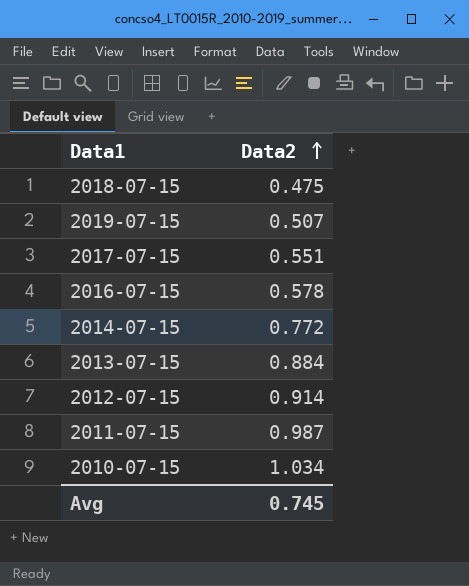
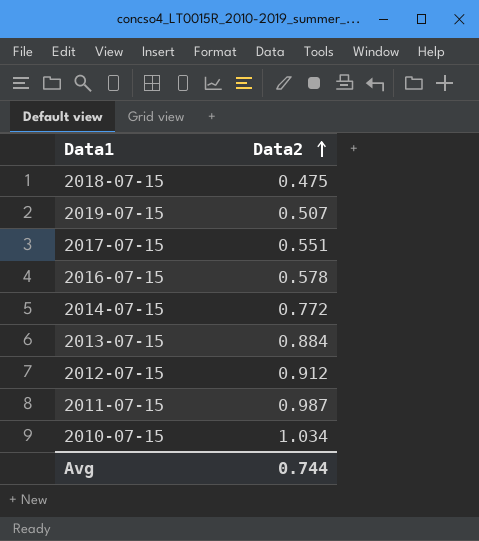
2012-07-15 | Data2: 0.914 -> 0.912
Avg | Data2: 0.745 -> 0.744

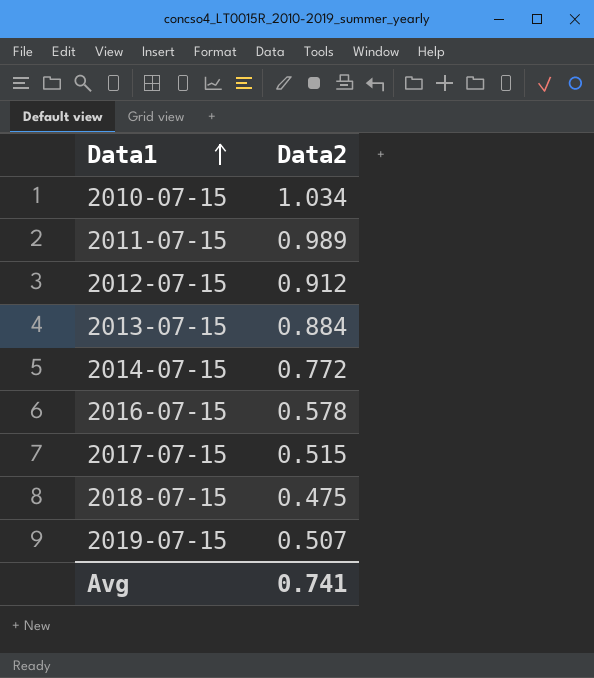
row order: Data2 ascending -> Data1 ascending
2011-07-15 | Data2: 0.987 -> 0.989
2017-07-15 | Data2: 0.551 -> 0.515
Avg | Data2: 0.744 -> 0.741

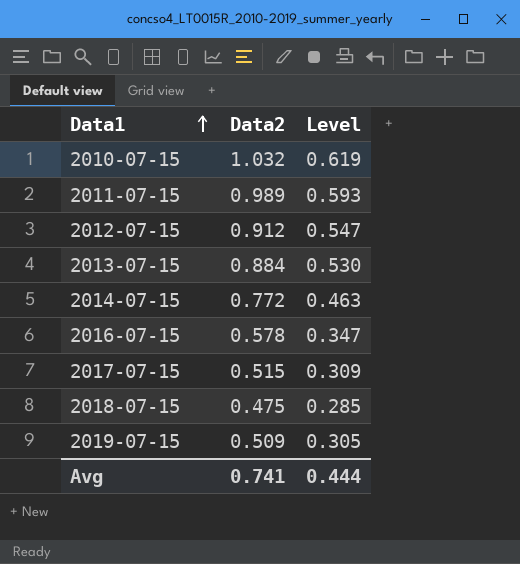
column Level | formula: none -> [Data2] * 0.6
2010-07-15 | Data2: 1.034 -> 1.032
2019-07-15 | Data2: 0.507 -> 0.509

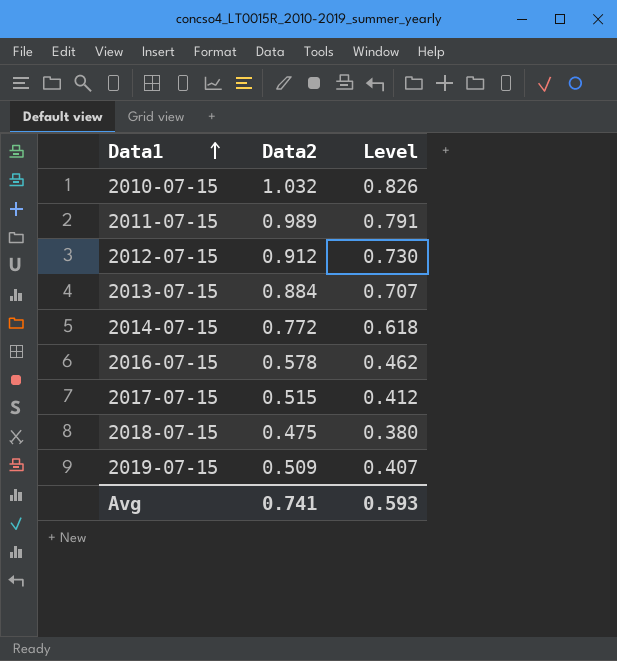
column Level | formula: [Data2] * 0.6 -> [Data2] * 0.8
Avg | Level: 0.444 -> 0.593

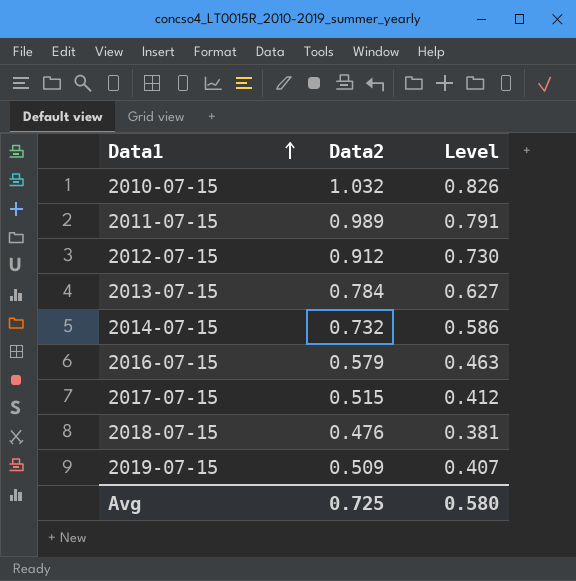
2013-07-15 | Data2: 0.884 -> 0.784
2013-07-15 | Level: 0.707 -> 0.627
2014-07-15 | Data2: 0.772 -> 0.732
2014-07-15 | Level: 0.618 -> 0.586
2016-07-15 | Data2: 0.578 -> 0.579
2016-07-15 | Level: 0.462 -> 0.463
2018-07-15 | Data2: 0.475 -> 0.476
2018-07-15 | Level: 0.380 -> 0.381
Avg | Data2: 0.741 -> 0.725
Avg | Level: 0.593 -> 0.580

